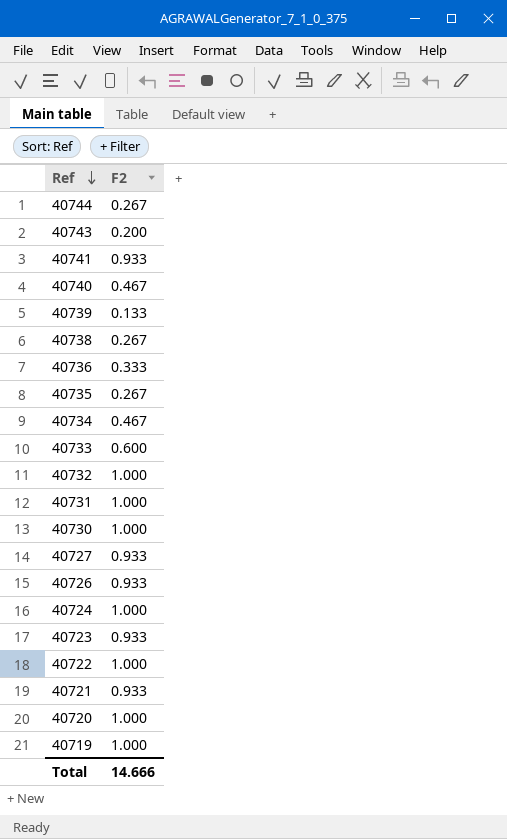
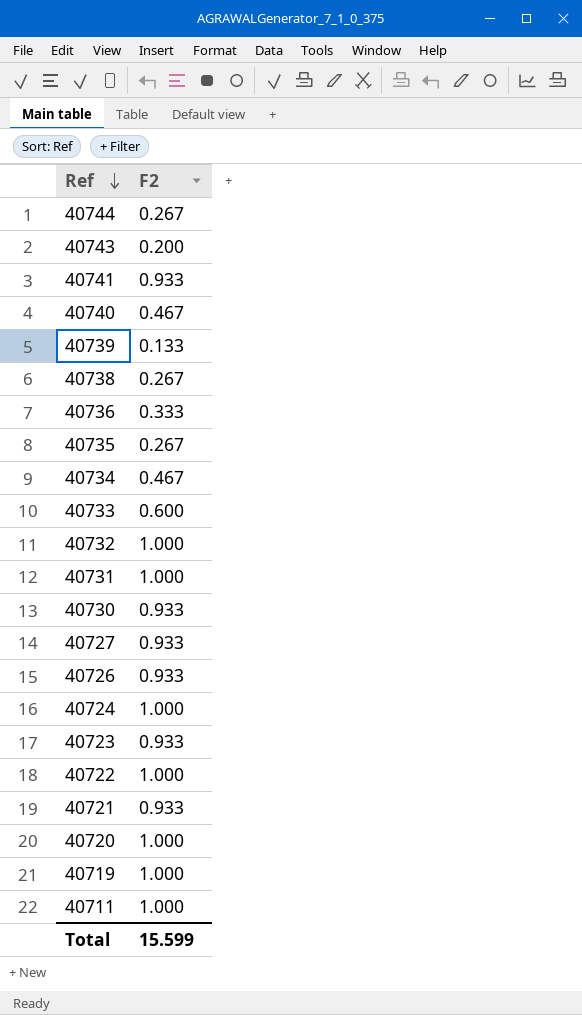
40730 | F2: 1.000 -> 0.933
row 40711: none -> 1.000
Total | F2: 14.666 -> 15.599

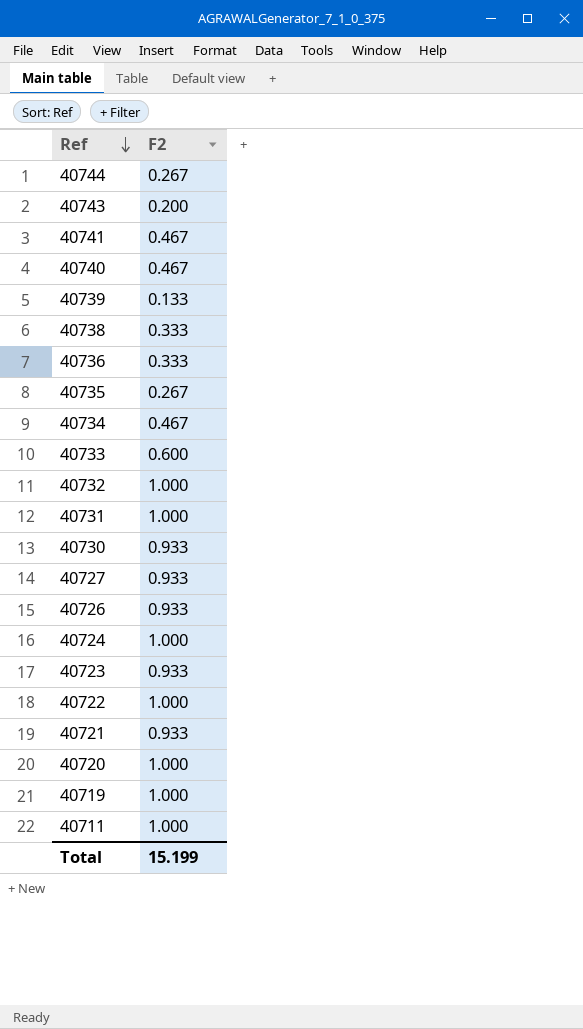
40741 | F2: 0.933 -> 0.467
40738 | F2: 0.267 -> 0.333
Total | F2: 15.599 -> 15.199

